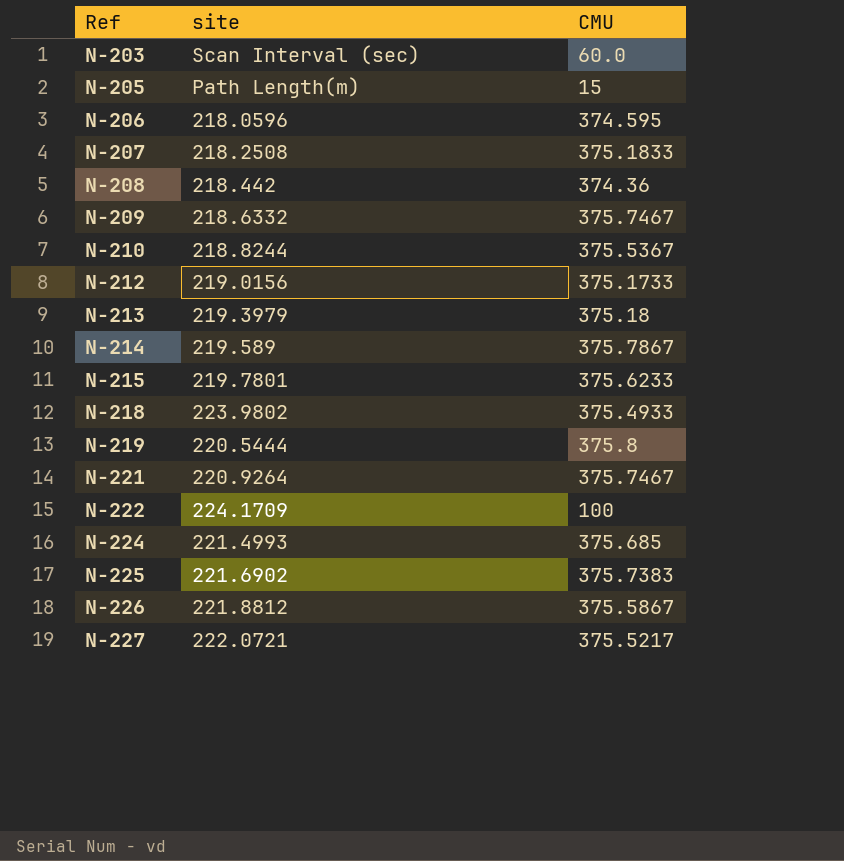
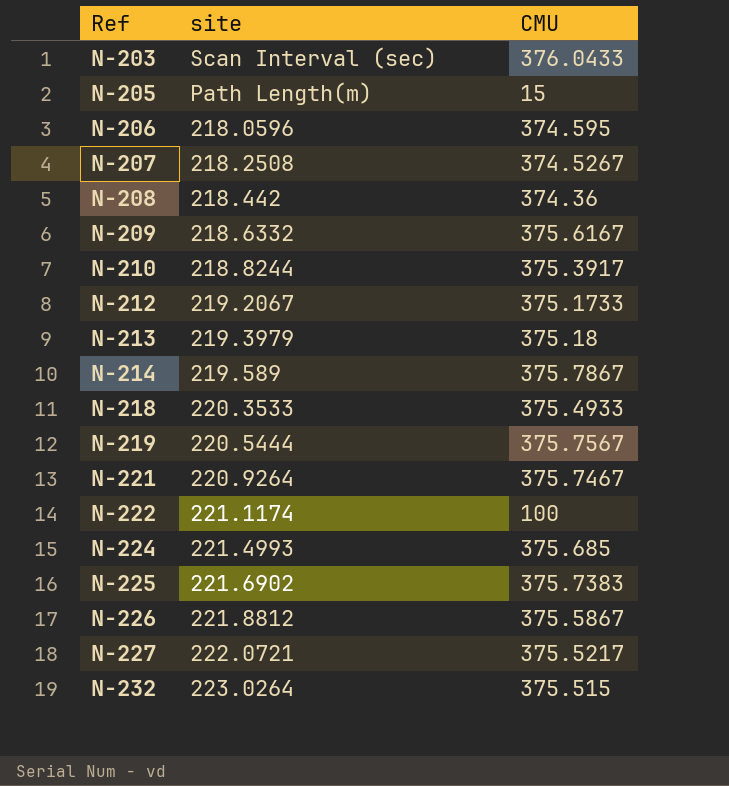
row N-215: 219.7801 | 375.6233 -> none
N-203 | CMU: 60.0 -> 376.0433
N-207 | CMU: 375.1833 -> 374.5267
N-209 | CMU: 375.7467 -> 375.6167
N-210 | CMU: 375.5367 -> 375.3917
N-212 | site: 219.0156 -> 219.2067
N-218 | site: 223.9802 -> 220.3533
N-219 | CMU: 375.8 -> 375.7567
N-222 | site: 224.1709 -> 221.1174
row N-232: none -> 223.0264 | 375.515

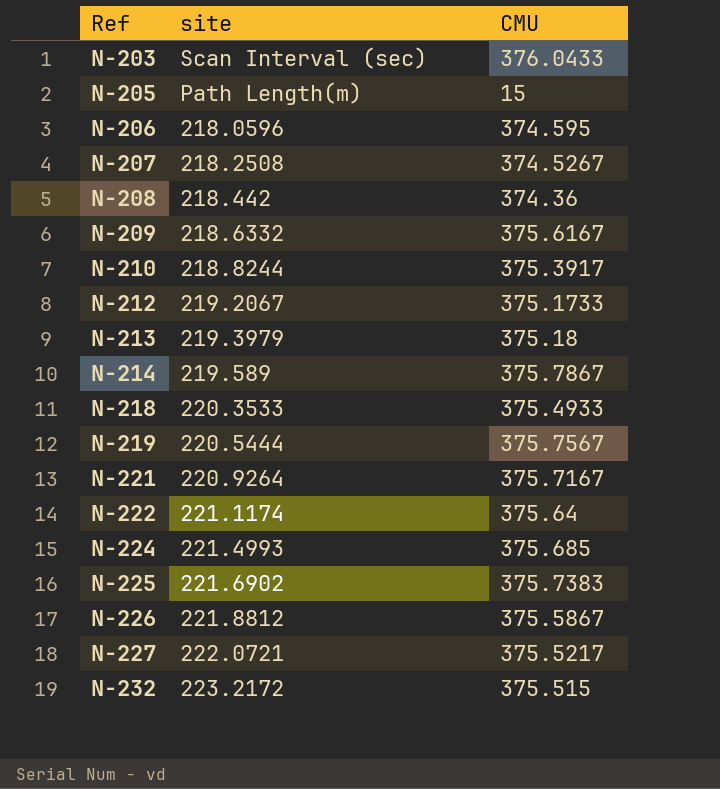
N-221 | CMU: 375.7467 -> 375.7167
N-222 | CMU: 100 -> 375.64
N-232 | site: 223.0264 -> 223.2172

